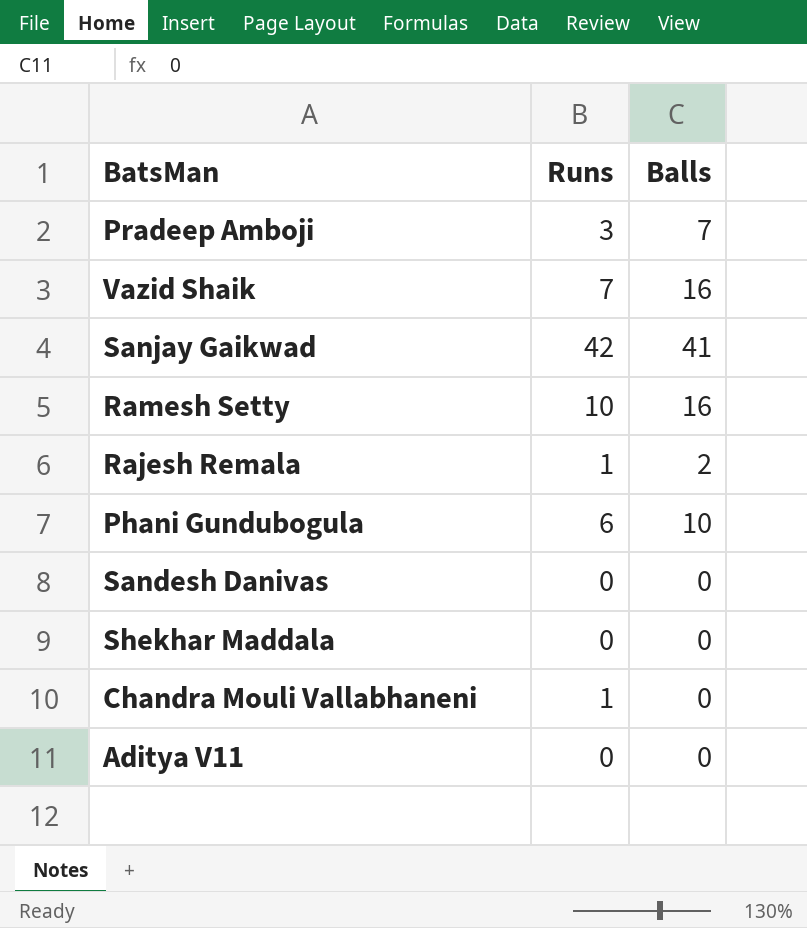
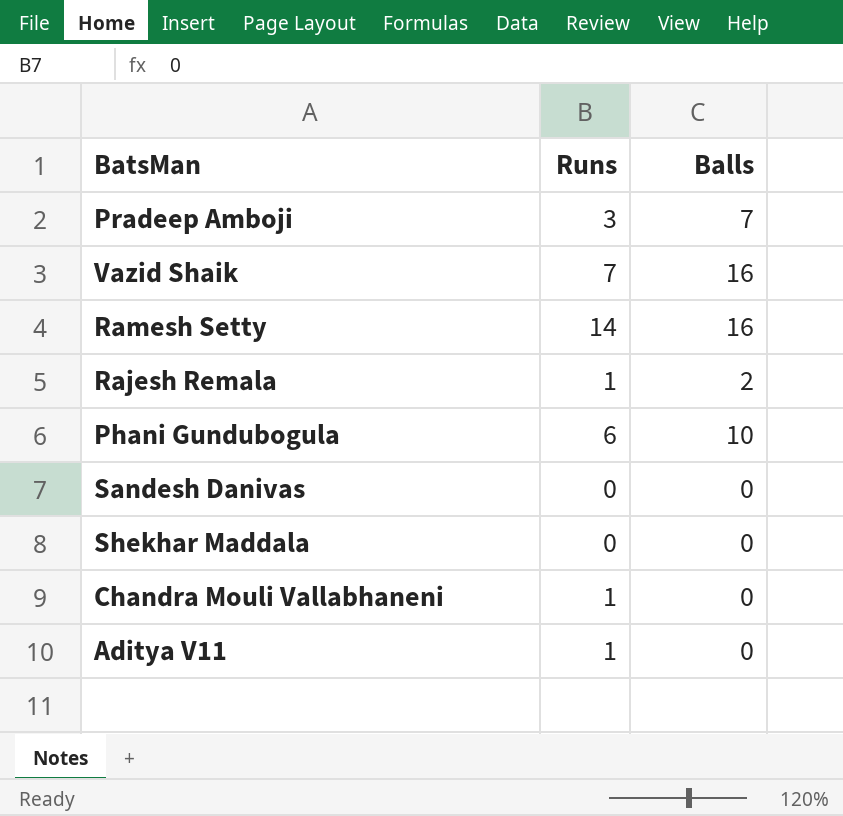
row Sanjay Gaikwad: 42 | 41 -> none
Ramesh Setty | Runs: 10 -> 14
Aditya V11 | Runs: 0 -> 1

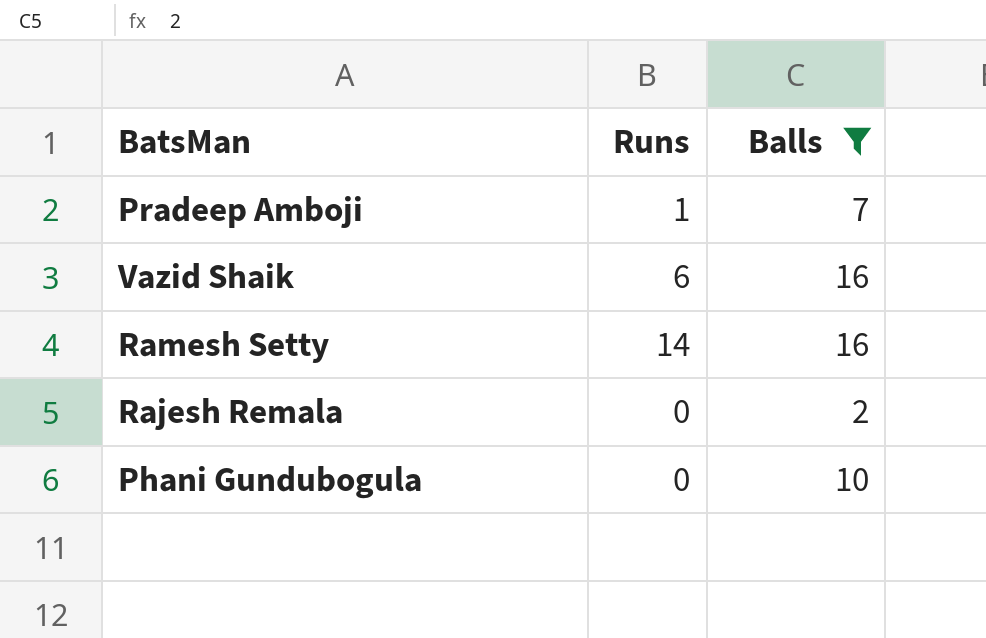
filter: none -> Balls != 0
Pradeep Amboji | Runs: 3 -> 1
Vazid Shaik | Runs: 7 -> 6
Rajesh Remala | Runs: 1 -> 0
Phani Gundubogula | Runs: 6 -> 0

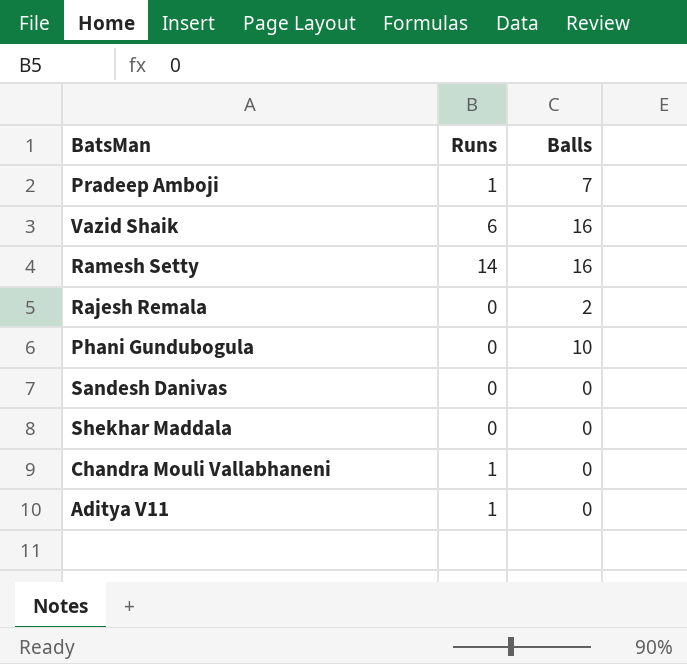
filter: Balls != 0 -> none

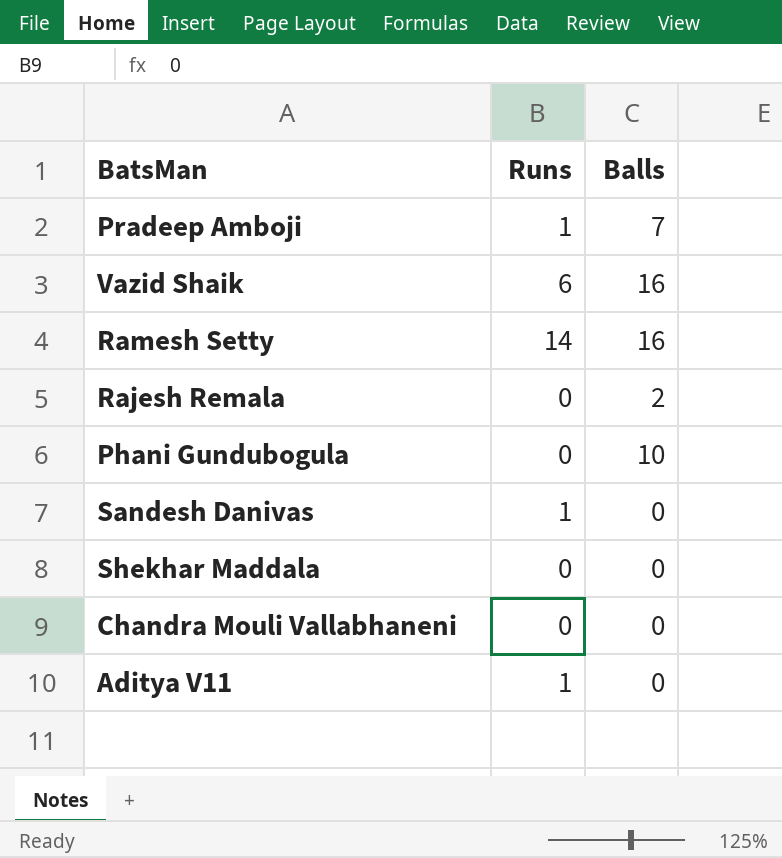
Sandesh Danivas | Runs: 0 -> 1
Chandra Mouli Vallabhaneni | Runs: 1 -> 0

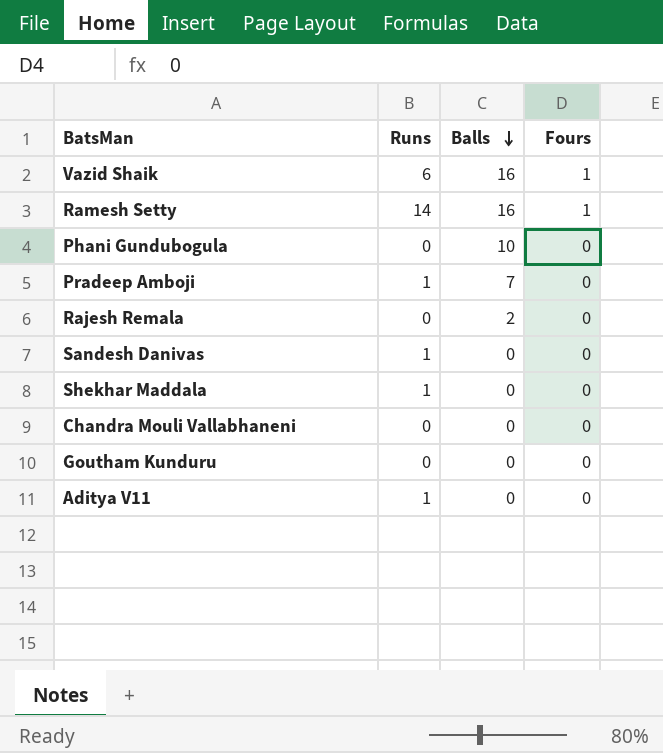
row order: none -> Balls descending
column Fours | position: none -> 4
Shekhar Maddala | Runs: 0 -> 1
row Goutham Kunduru: none -> 0 | 0 | 0

